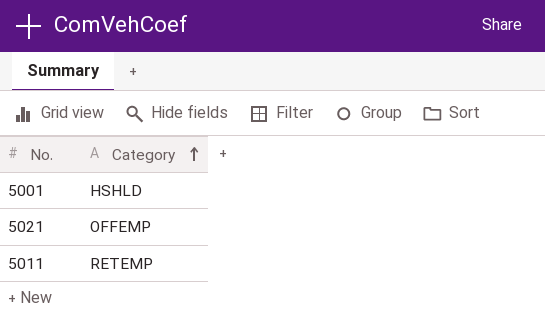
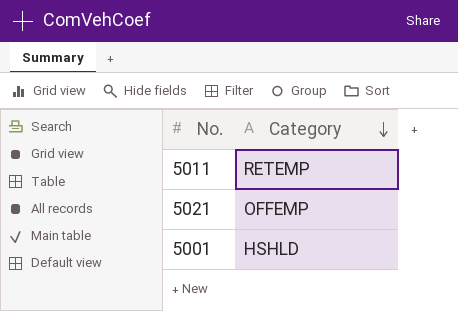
row order: Category ascending -> Category descending

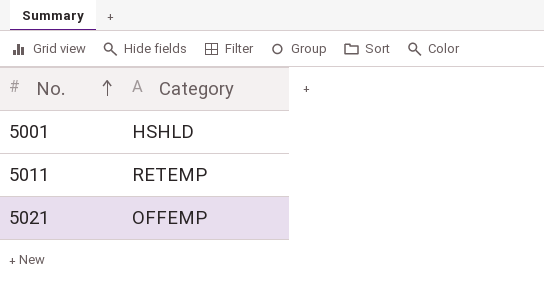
row order: Category descending -> No. ascending

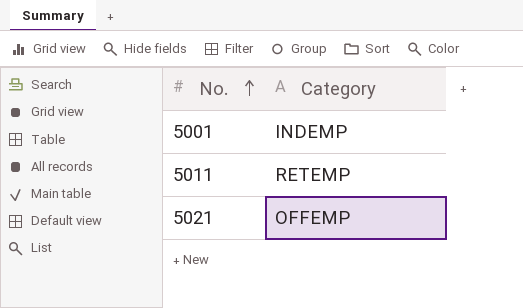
5001 | Category: HSHLD -> INDEMP

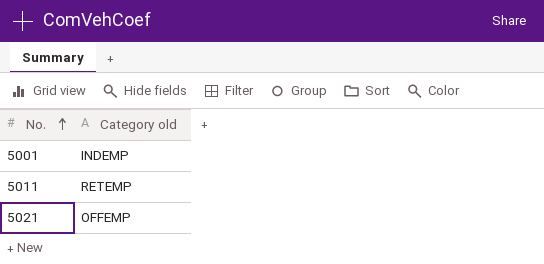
column name: Category -> Category old

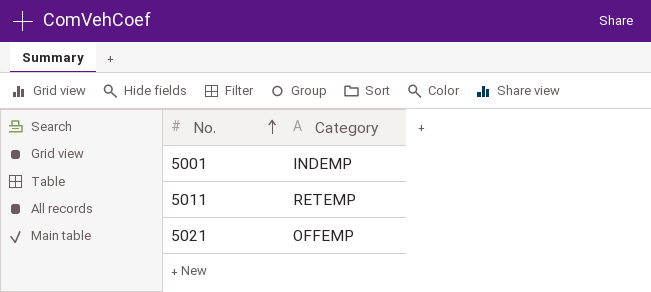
column name: Category old -> Category

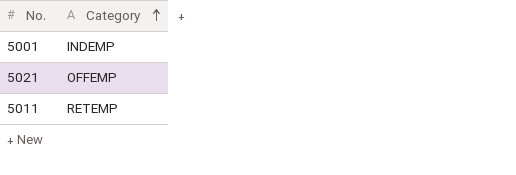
row order: No. ascending -> Category ascending

